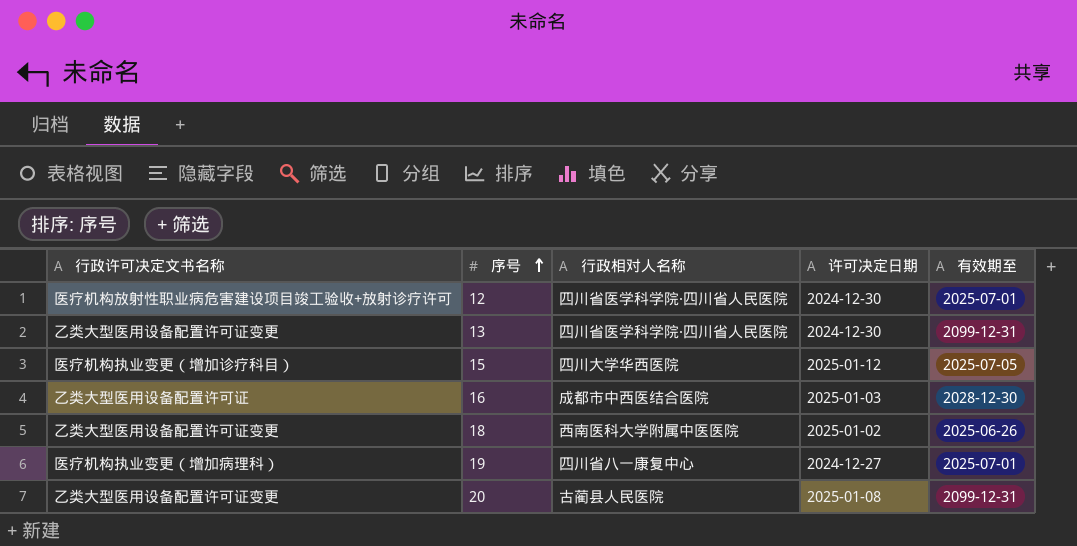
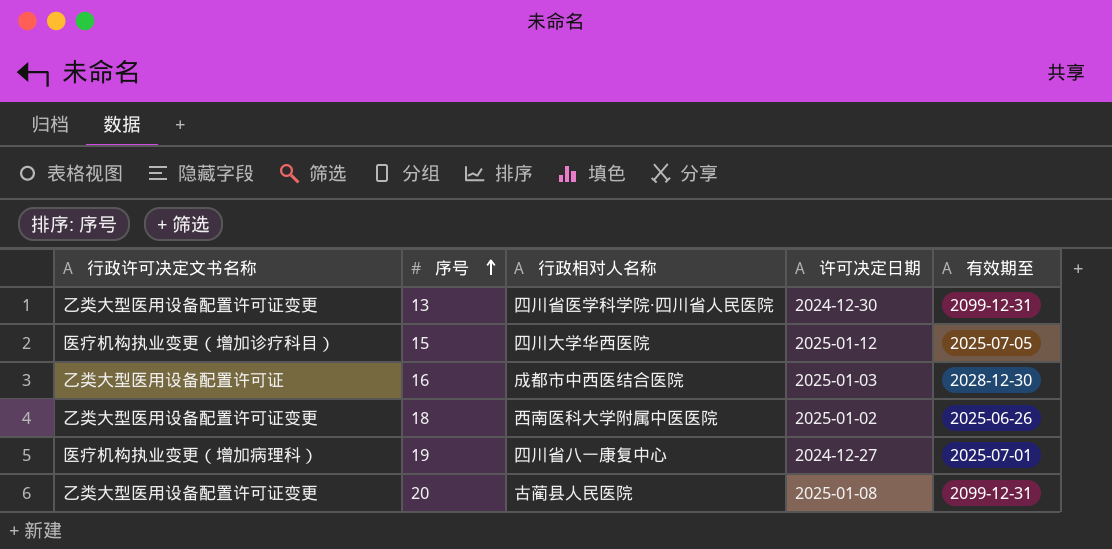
row 12: 医疗机构放射性职业病危害建设项目竣工验收+放射诊疗许可 | 四川省医学科学院·四川省人民医院 | 2024-12-30 | 2025-07-01 -> none

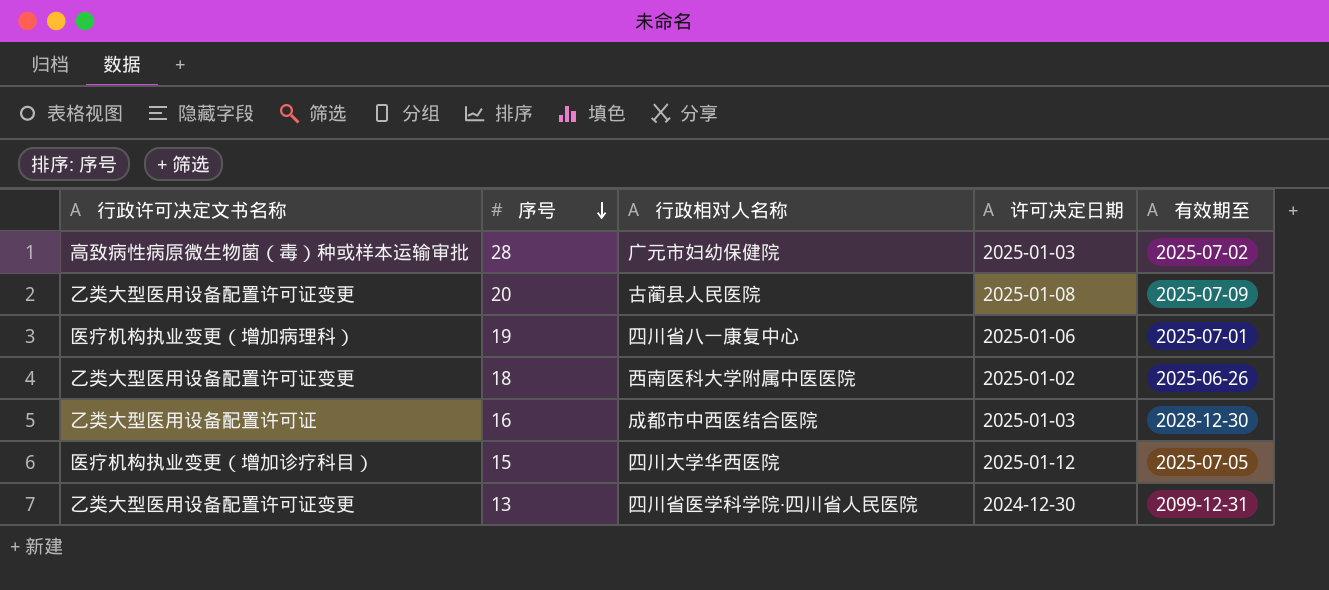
row order: 序号 ascending -> 序号 descending
row 28: none -> 高致病性病原微生物菌（毒）种或样本运输审批 | 广元市妇幼保健院 | 2025-01-03 | 2025-07-02
20 | 有效期至: 2099-12-31 -> 2025-07-09
19 | 许可决定日期: 2024-12-27 -> 2025-01-06

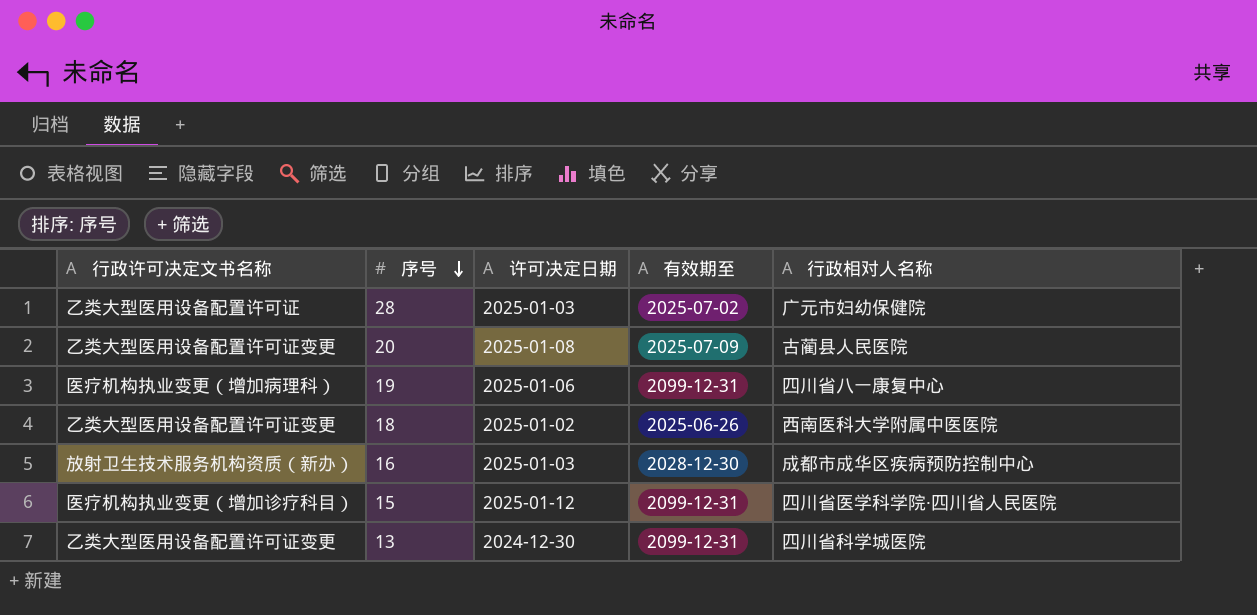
column 行政相对人名称 | position: 3 -> 5
28 | 行政许可决定文书名称: 高致病性病原微生物菌（毒）种或样本运输审批 -> 乙类大型医用设备配置许可证
19 | 有效期至: 2025-07-01 -> 2099-12-31
16 | 行政许可决定文书名称: 乙类大型医用设备配置许可证 -> 放射卫生技术服务机构资质（新办）
16 | 行政相对人名称: 成都市中西医结合医院 -> 成都市成华区疾病预防控制中心
15 | 有效期至: 2025-07-05 -> 2099-12-31
15 | 行政相对人名称: 四川大学华西医院 -> 四川省医学科学院·四川省人民医院
13 | 行政相对人名称: 四川省医学科学院·四川省人民医院 -> 四川省科学城医院

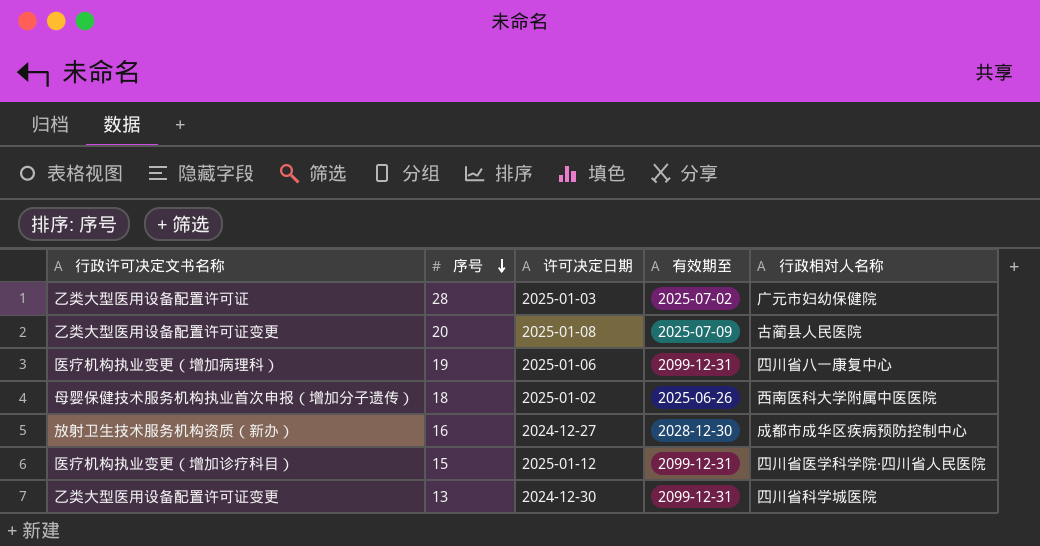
18 | 行政许可决定文书名称: 乙类大型医用设备配置许可证变更 -> 母婴保健技术服务机构执业首次申报（增加分子遗传）
16 | 许可决定日期: 2025-01-03 -> 2024-12-27

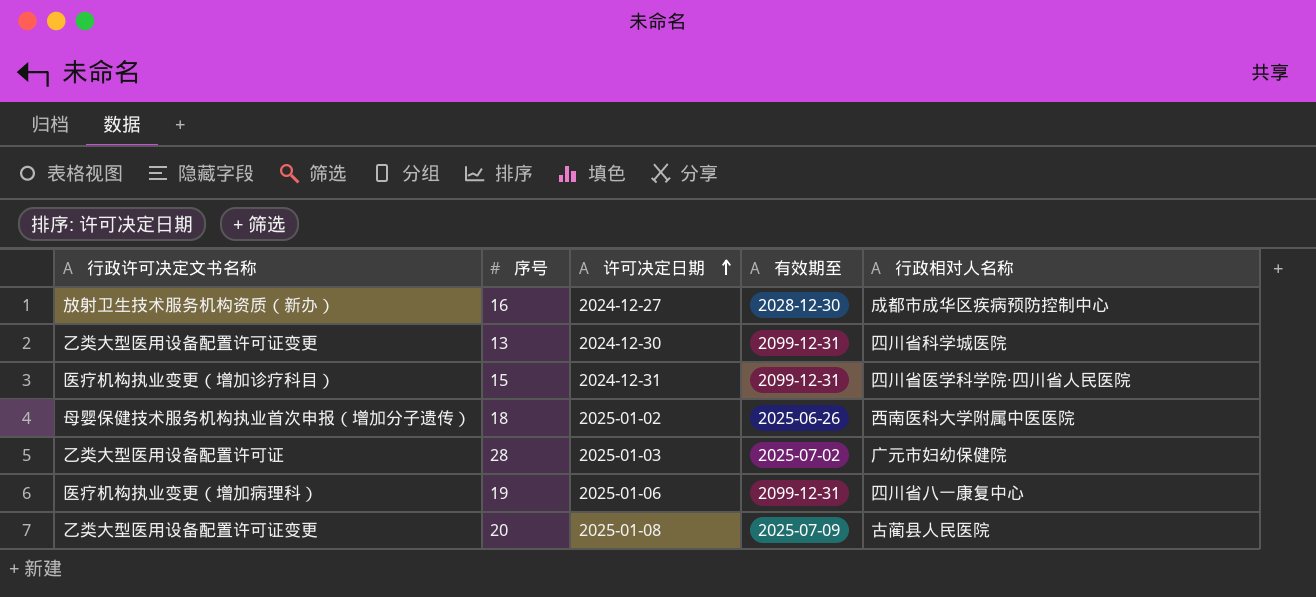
row order: 序号 descending -> 许可决定日期 ascending
15 | 许可决定日期: 2025-01-12 -> 2024-12-31

